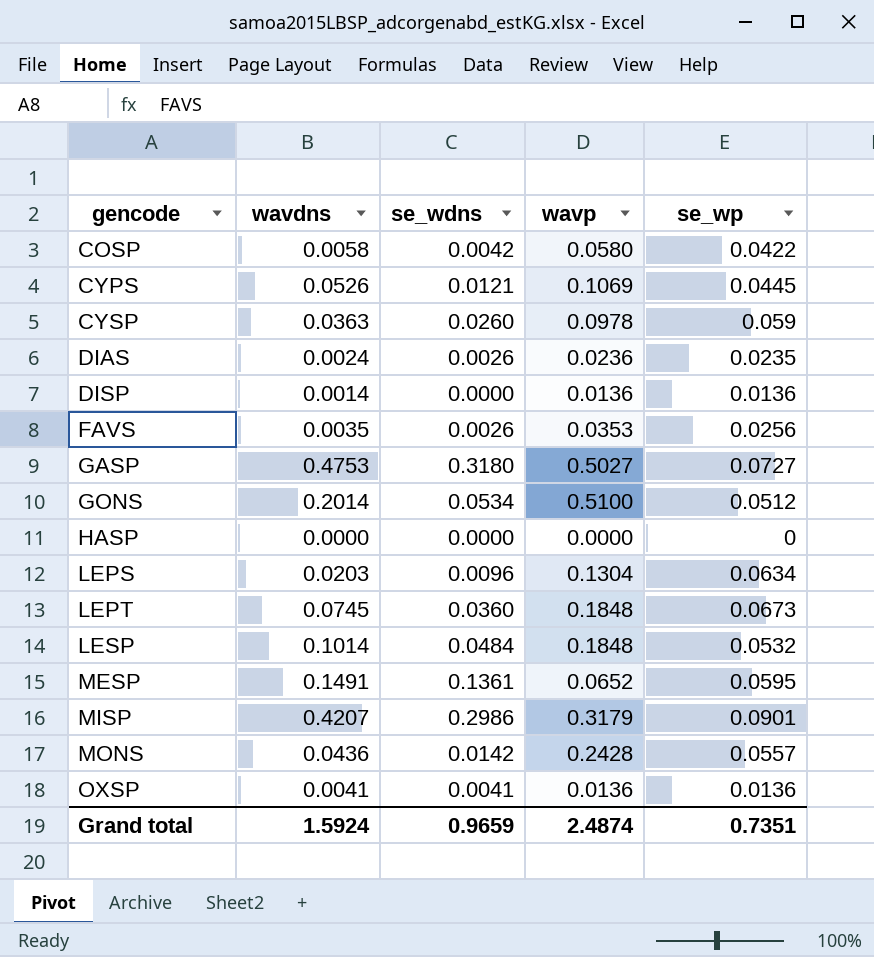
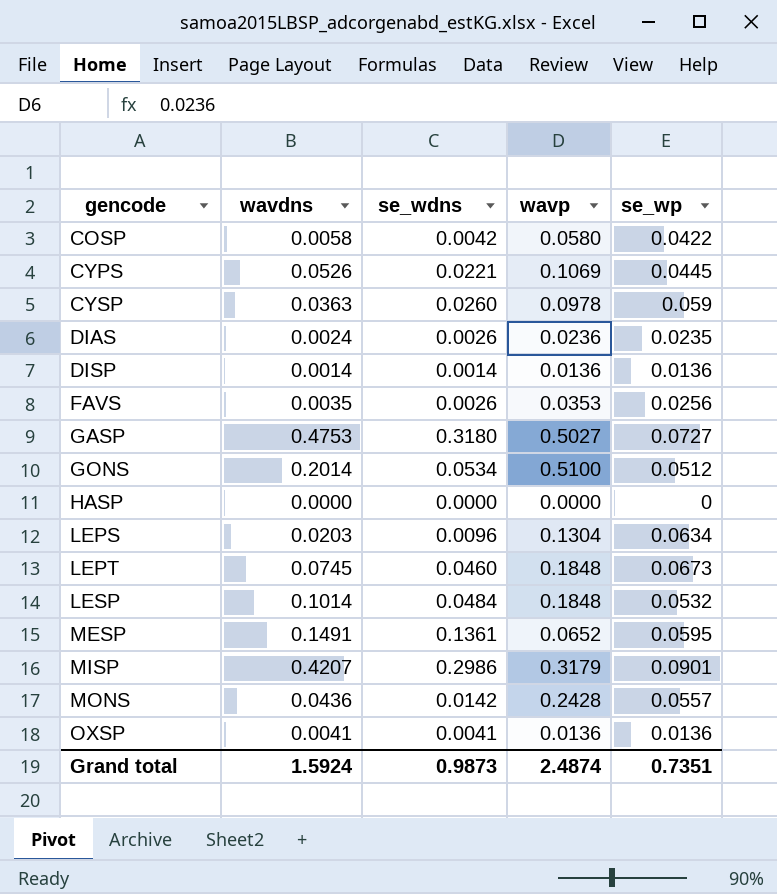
CYPS | se_wdns: 0.0121 -> 0.0221
DISP | se_wdns: 0.0000 -> 0.0014
LEPT | se_wdns: 0.0360 -> 0.0460
Grand total | se_wdns: 0.9659 -> 0.9873

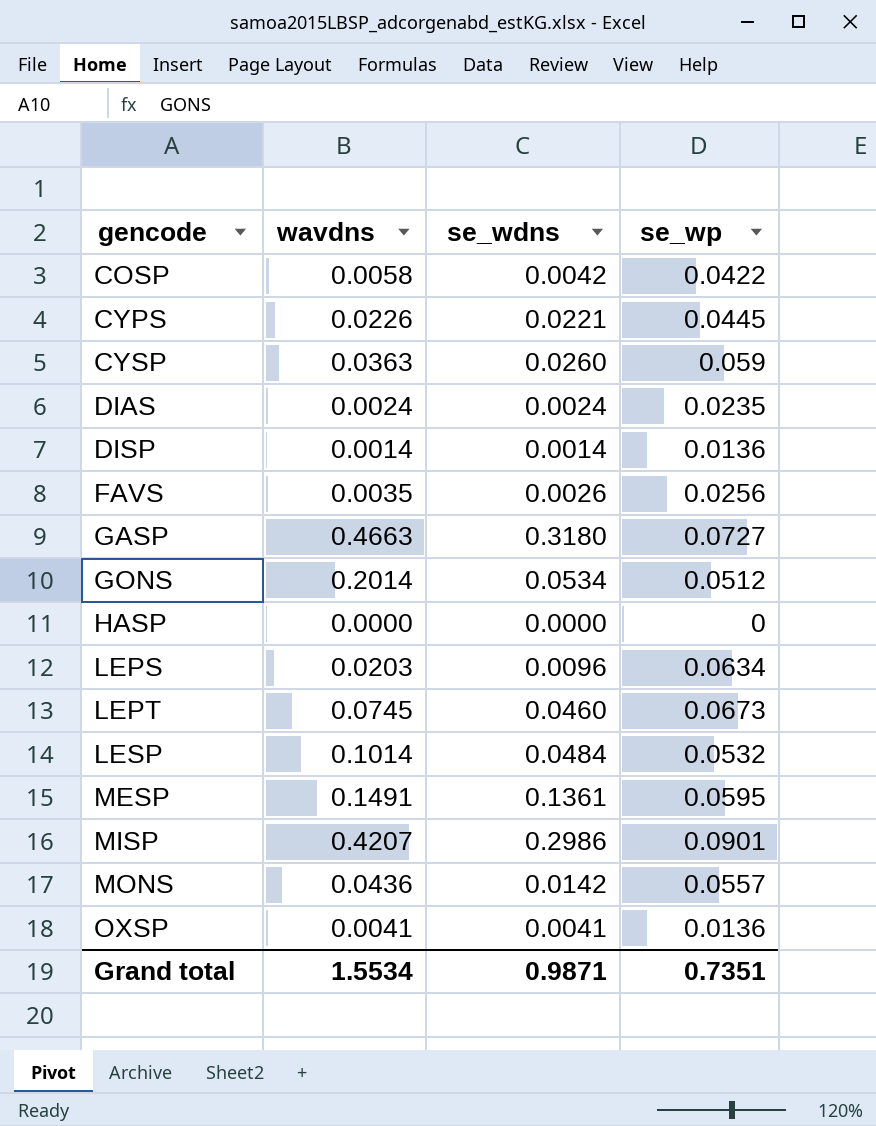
column wavp | position: 4 -> none
CYPS | wavdns: 0.0526 -> 0.0226
DIAS | se_wdns: 0.0026 -> 0.0024
GASP | wavdns: 0.4753 -> 0.4663
Grand total | wavdns: 1.5924 -> 1.5534
Grand total | se_wdns: 0.9873 -> 0.9871

